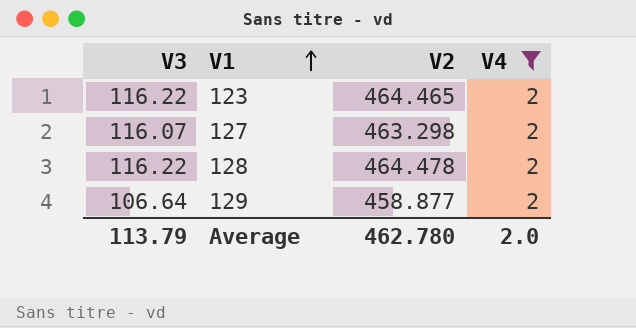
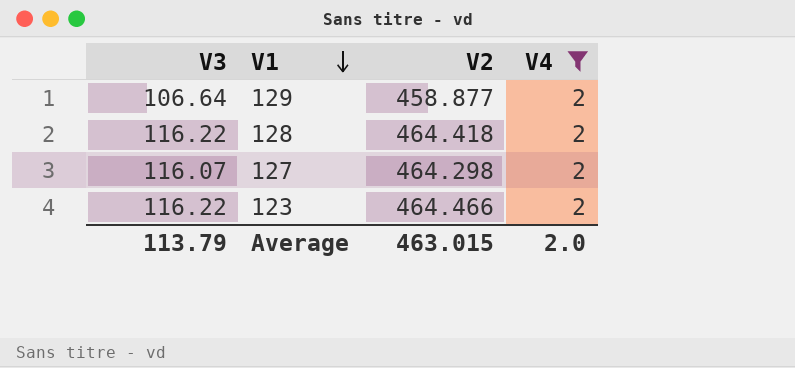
row order: V1 ascending -> V1 descending
128 | V2: 464.478 -> 464.418
127 | V2: 463.298 -> 464.298
123 | V2: 464.465 -> 464.466
Average | V2: 462.780 -> 463.015

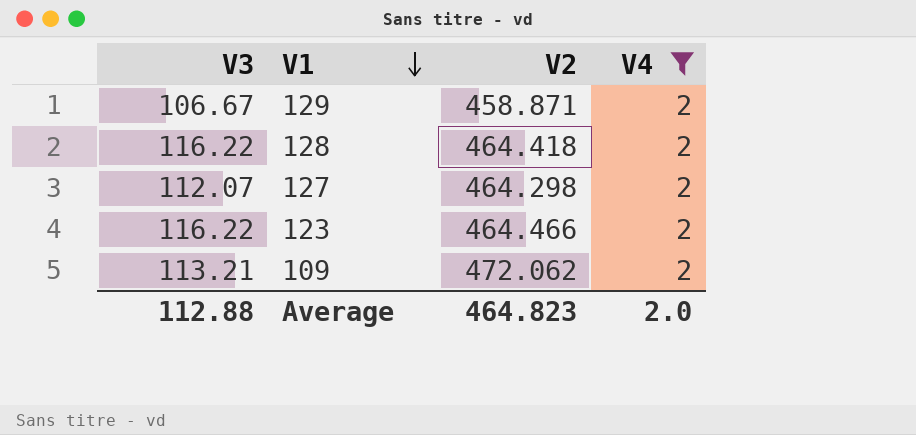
129 | V3: 106.64 -> 106.67
129 | V2: 458.877 -> 458.871
127 | V3: 116.07 -> 112.07
row 109: none -> 113.21 | 472.062 | 2
Average | V3: 113.79 -> 112.88
Average | V2: 463.015 -> 464.823

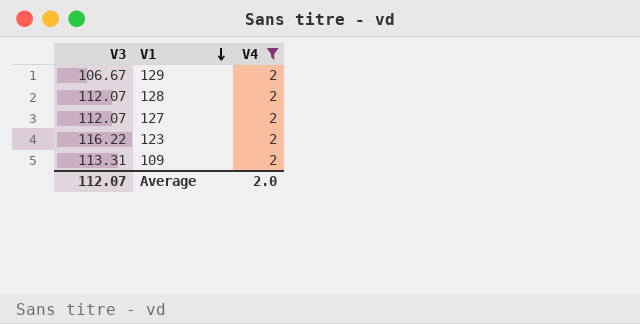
column V2 | position: 3 -> none
128 | V3: 116.22 -> 112.07
109 | V3: 113.21 -> 113.31
Average | V3: 112.88 -> 112.07

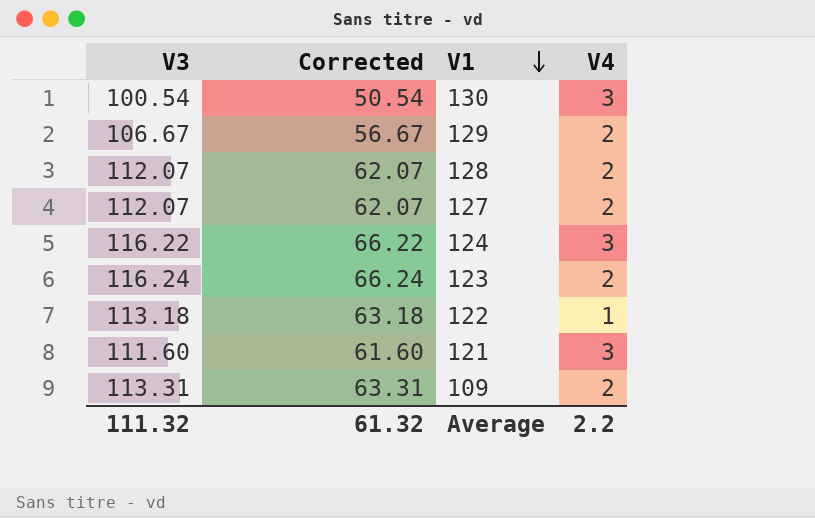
filter: V4 = 2 -> none
column Corrected | formula: none -> [V3] - 50
123 | V3: 116.22 -> 116.24
Average | V3: 112.07 -> 111.32
Average | V4: 2.0 -> 2.2

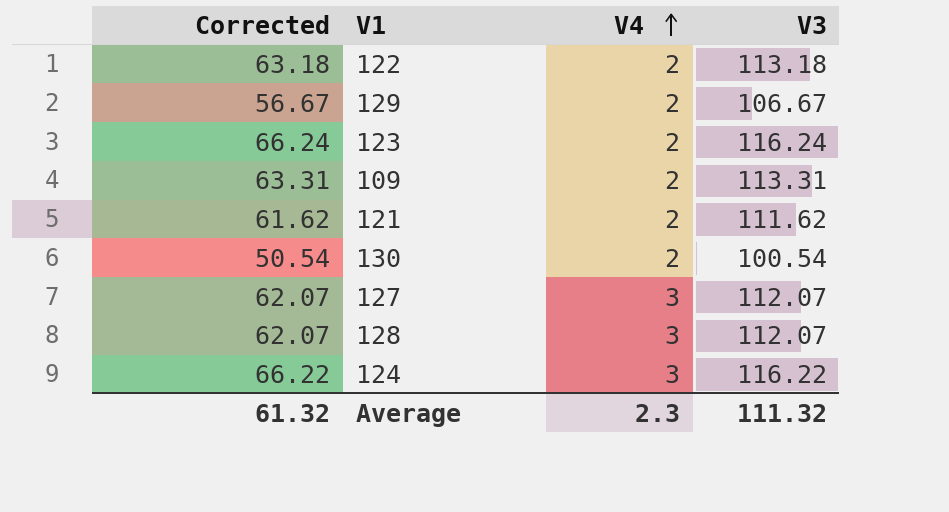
row order: V1 descending -> V4 ascending
column V3 | position: 1 -> 4
122 | V4: 1 -> 2
121 | Corrected: 61.60 -> 61.62
121 | V4: 3 -> 2
121 | V3: 111.60 -> 111.62
130 | V4: 3 -> 2
127 | V4: 2 -> 3
128 | V4: 2 -> 3
Average | V4: 2.2 -> 2.3

